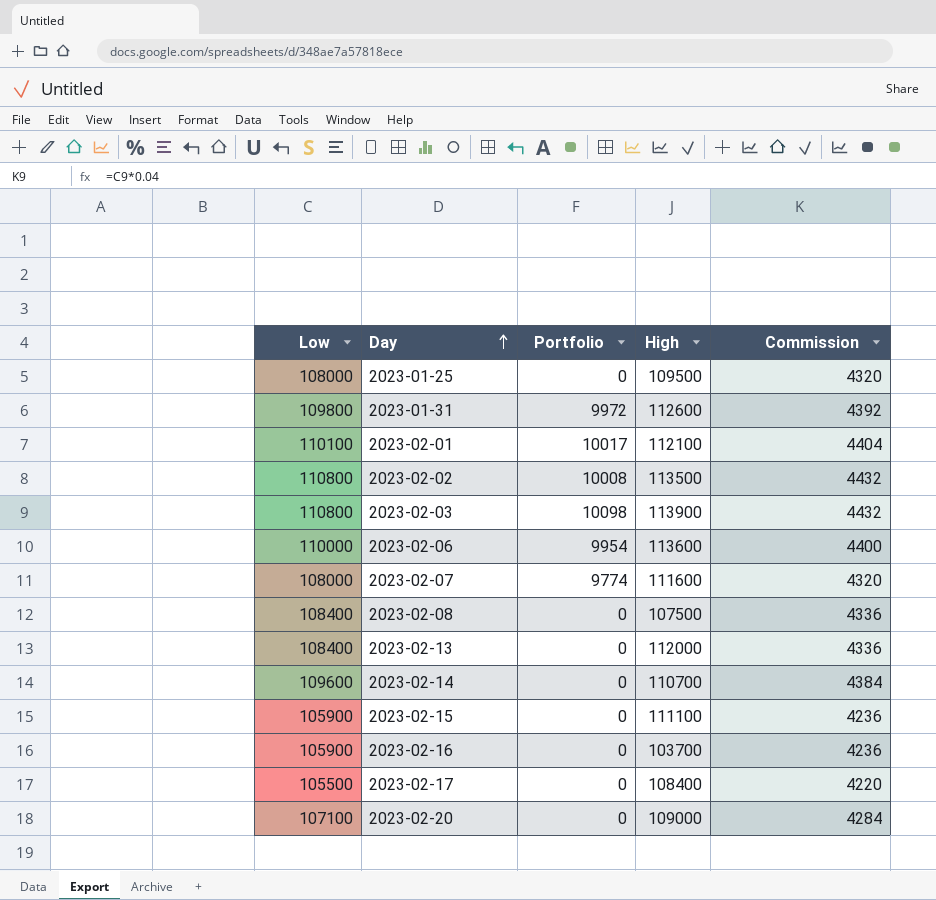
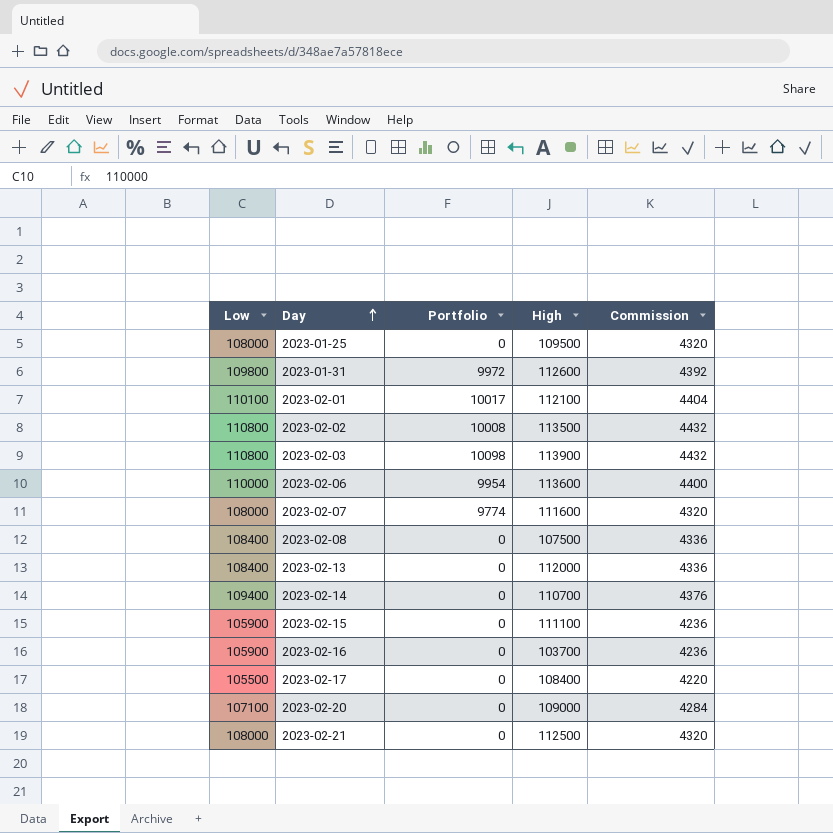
2023-02-14 | Low: 109600 -> 109400
2023-02-14 | Commission: 4384 -> 4376
row 2023-02-21: none -> 108000 | 0 | 112500 | 4320

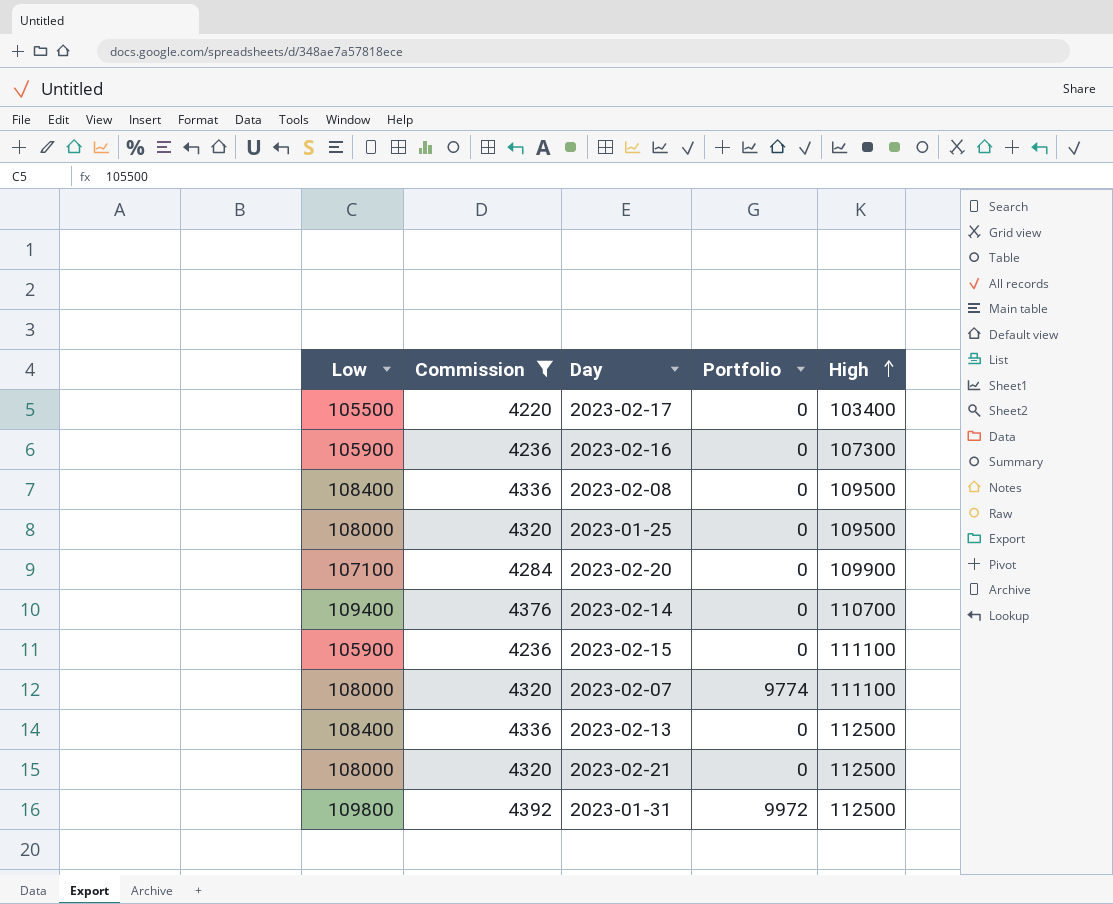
filter: none -> Commission <= 4392
row order: Day ascending -> High ascending
column Commission | position: 5 -> 2
2023-02-17 | High: 108400 -> 103400
2023-02-16 | High: 103700 -> 107300
2023-02-08 | High: 107500 -> 109500
2023-02-20 | High: 109000 -> 109900
2023-02-07 | High: 111600 -> 111100
2023-02-13 | High: 112000 -> 112500
2023-01-31 | High: 112600 -> 112500

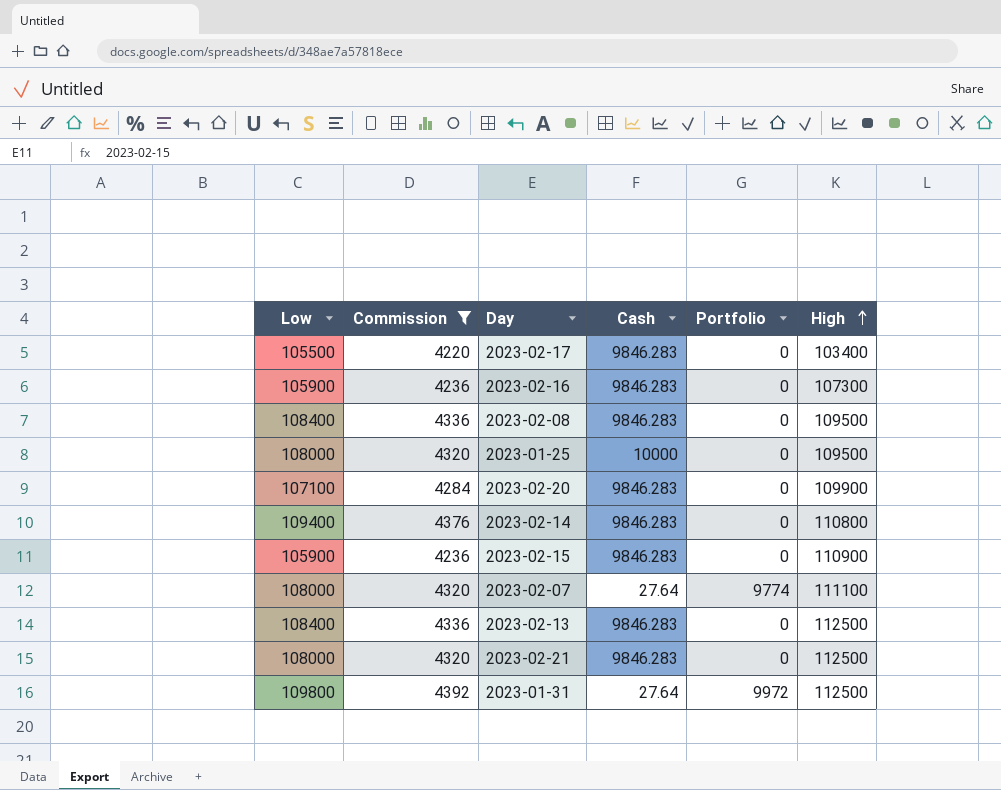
column Cash | position: none -> 4
2023-02-14 | High: 110700 -> 110800
2023-02-15 | High: 111100 -> 110900

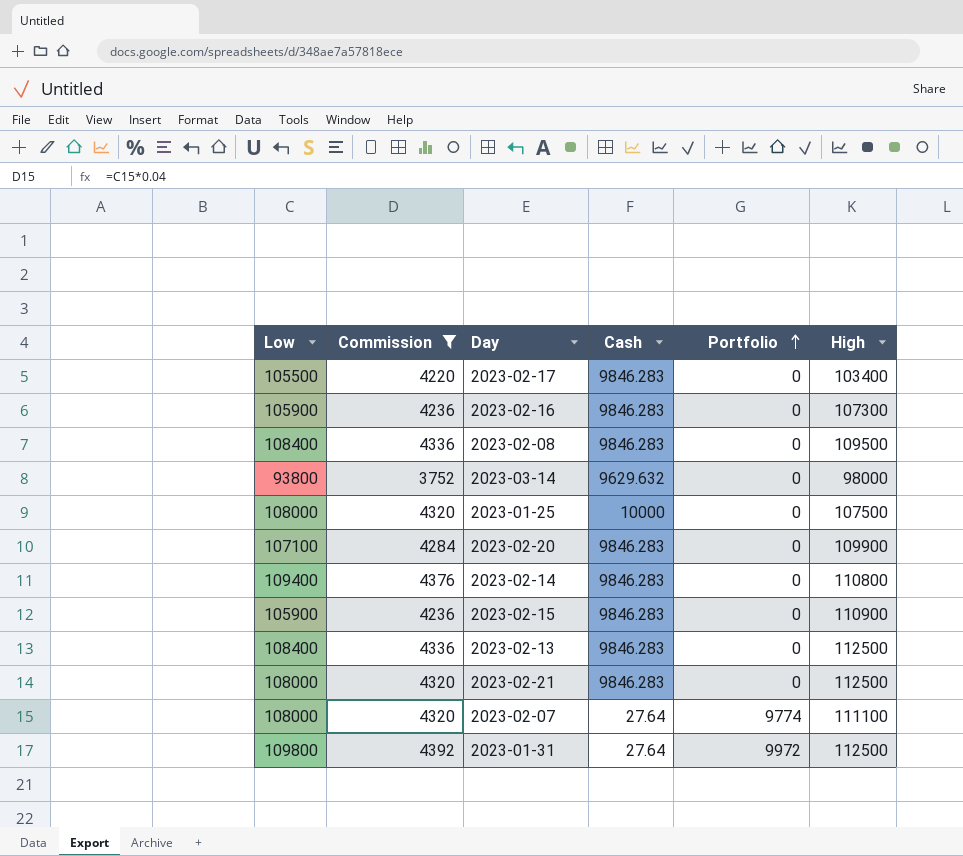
row order: High ascending -> Portfolio ascending
row 2023-03-14: none -> 93800 | 3752 | 9629.632 | 0 | 98000
2023-01-25 | High: 109500 -> 107500

